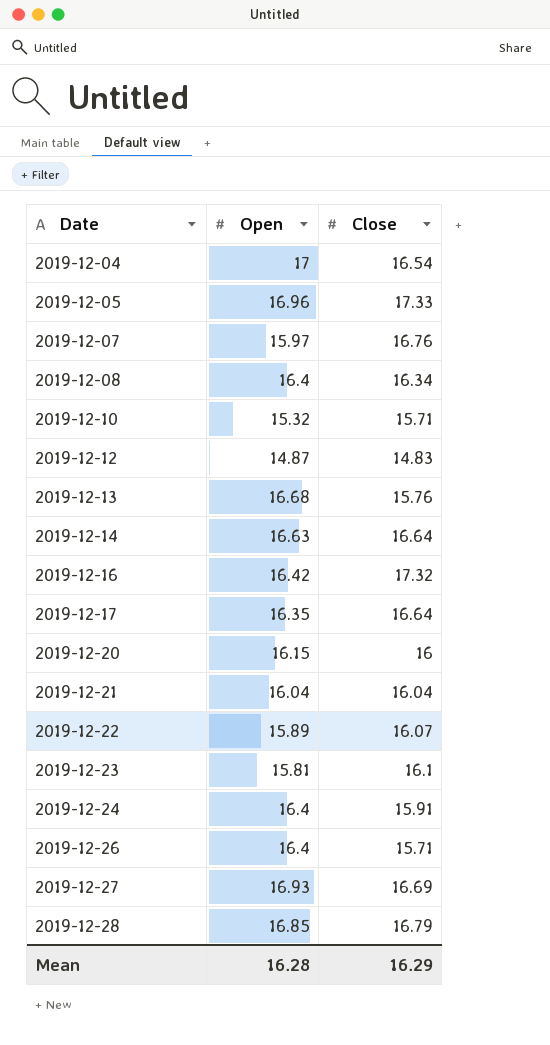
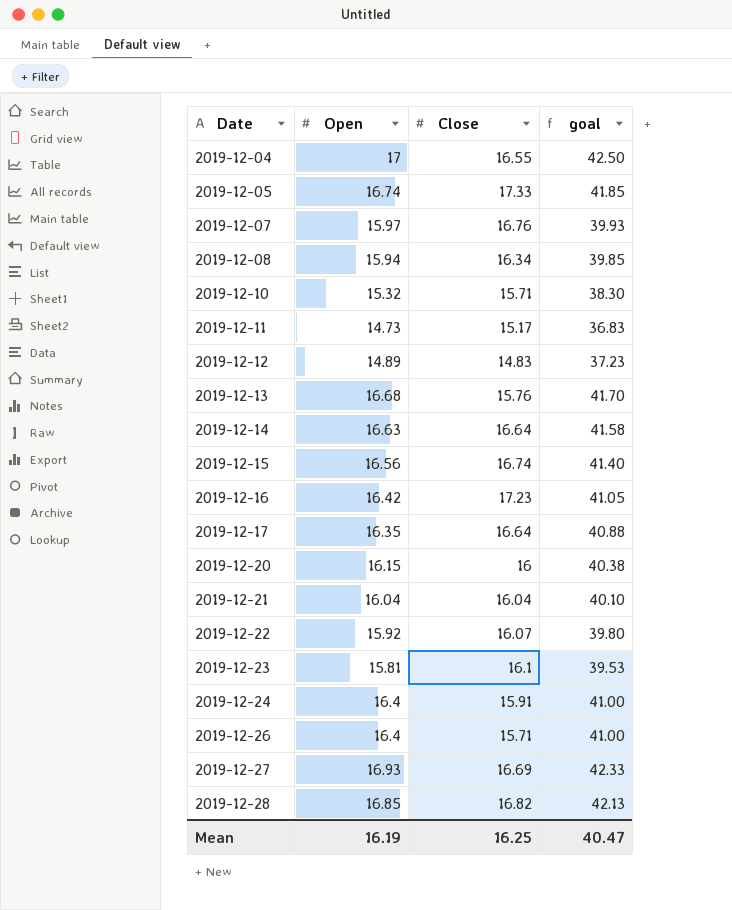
column goal | formula: none -> [Open] * 2.5
2019-12-04 | Close: 16.54 -> 16.55
2019-12-05 | Open: 16.96 -> 16.74
2019-12-08 | Open: 16.4 -> 15.94
row 2019-12-11: none -> 14.73 | 15.17 | 36.83
2019-12-12 | Open: 14.87 -> 14.89
row 2019-12-15: none -> 16.56 | 16.74 | 41.40
2019-12-16 | Close: 17.32 -> 17.23
2019-12-22 | Open: 15.89 -> 15.92
2019-12-28 | Close: 16.79 -> 16.82
Mean | Open: 16.28 -> 16.19
Mean | Close: 16.29 -> 16.25

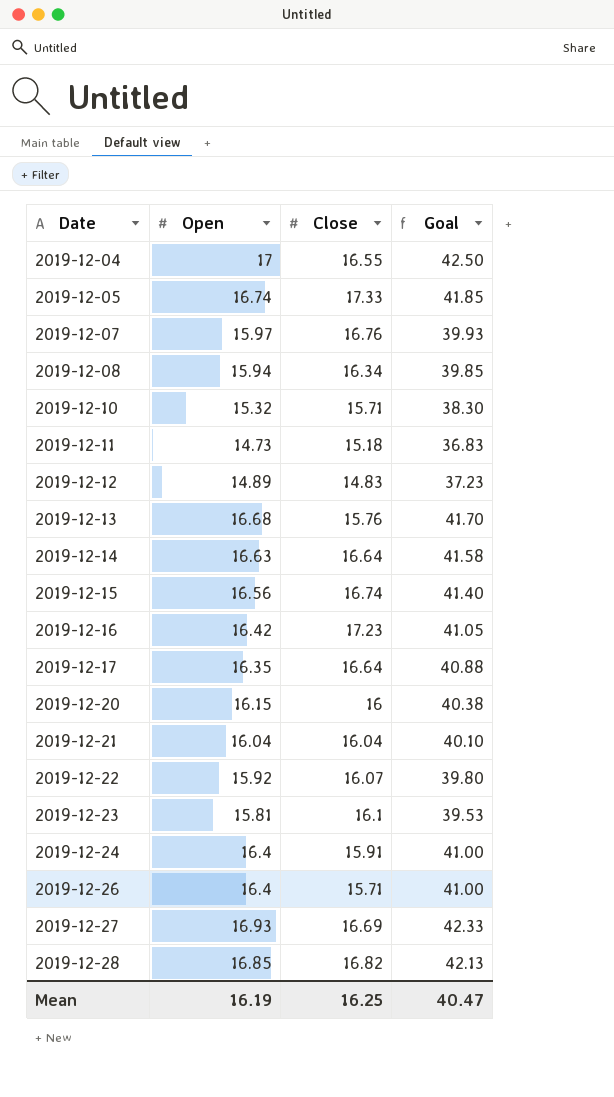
column name: goal -> Goal
2019-12-11 | Close: 15.17 -> 15.18

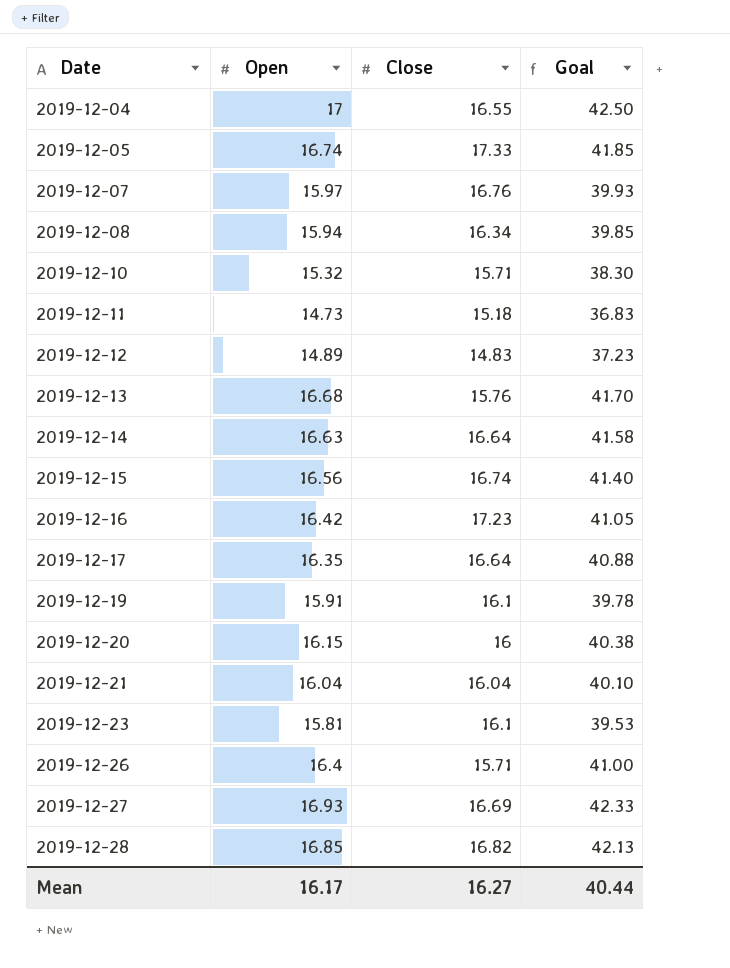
row 2019-12-22: 15.92 | 16.07 | 39.80 -> none
row 2019-12-24: 16.4 | 15.91 | 41.00 -> none
row 2019-12-19: none -> 15.91 | 16.1 | 39.78
Mean | Open: 16.19 -> 16.17
Mean | Close: 16.25 -> 16.27
Mean | Goal: 40.47 -> 40.44

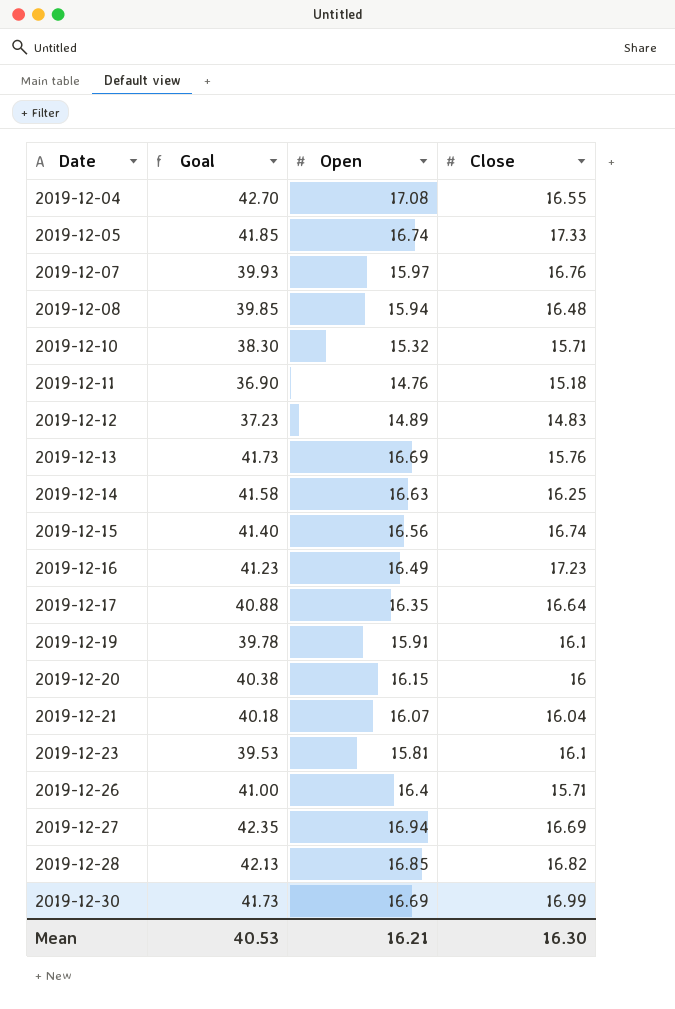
column Goal | position: 4 -> 2
2019-12-04 | Goal: 42.50 -> 42.70
2019-12-04 | Open: 17 -> 17.08
2019-12-08 | Close: 16.34 -> 16.48
2019-12-11 | Goal: 36.83 -> 36.90
2019-12-11 | Open: 14.73 -> 14.76
2019-12-13 | Goal: 41.70 -> 41.73
2019-12-13 | Open: 16.68 -> 16.69
2019-12-14 | Close: 16.64 -> 16.25
2019-12-16 | Goal: 41.05 -> 41.23
2019-12-16 | Open: 16.42 -> 16.49
2019-12-21 | Goal: 40.10 -> 40.18
2019-12-21 | Open: 16.04 -> 16.07
2019-12-27 | Goal: 42.33 -> 42.35
2019-12-27 | Open: 16.93 -> 16.94
row 2019-12-30: none -> 41.73 | 16.69 | 16.99
Mean | Goal: 40.44 -> 40.53
Mean | Open: 16.17 -> 16.21
Mean | Close: 16.27 -> 16.30

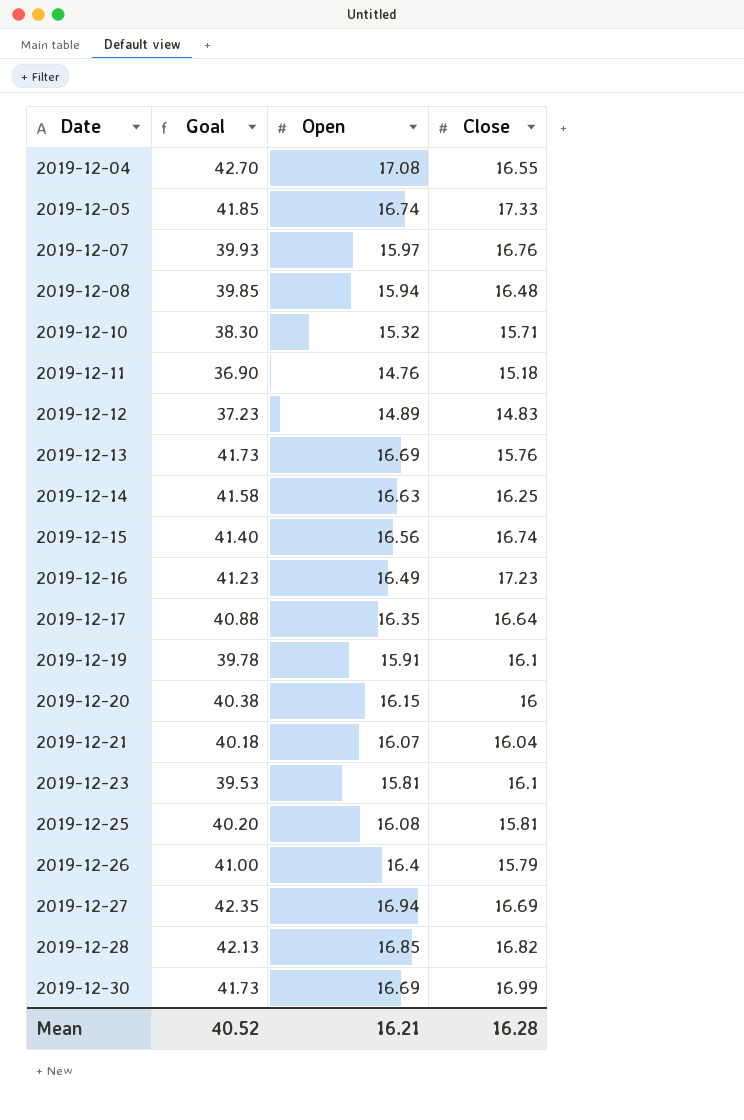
row 2019-12-25: none -> 40.20 | 16.08 | 15.81
2019-12-26 | Close: 15.71 -> 15.79
Mean | Goal: 40.53 -> 40.52
Mean | Close: 16.30 -> 16.28

